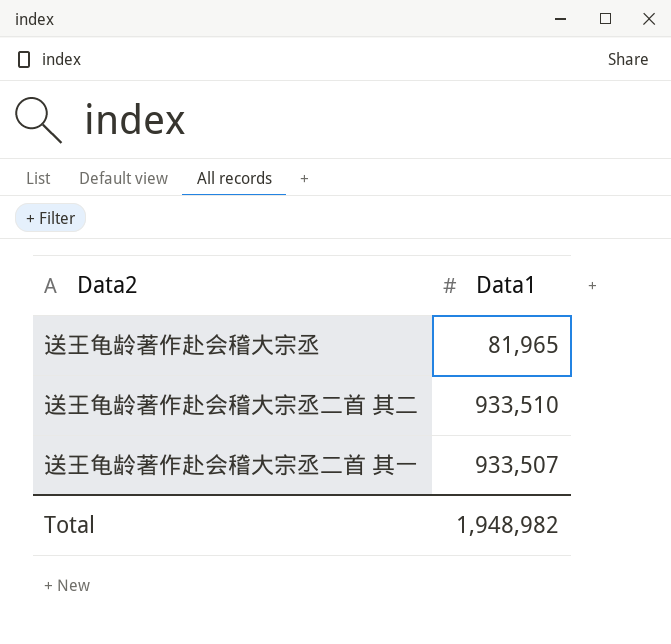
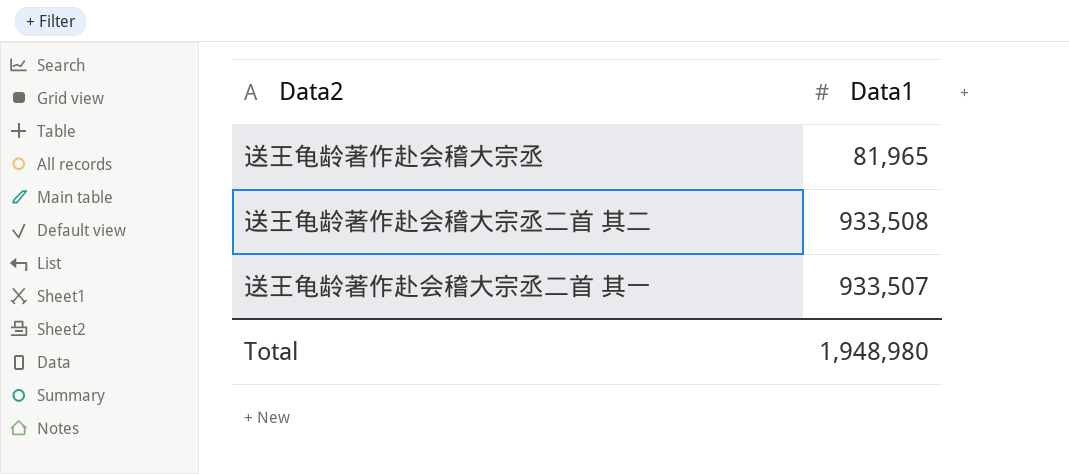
送王龟龄著作赴会稽大宗丞二首 其二 | Data1: 933,510 -> 933,508
Total | Data1: 1,948,982 -> 1,948,980

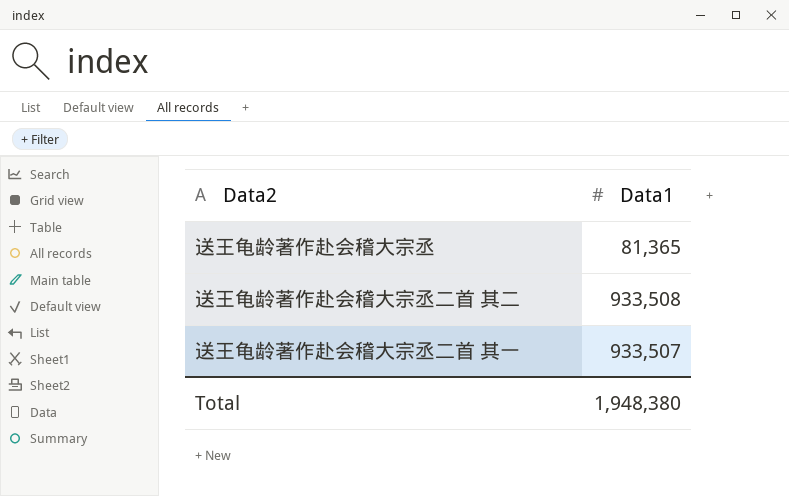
送王龟龄著作赴会稽大宗丞 | Data1: 81,965 -> 81,365
Total | Data1: 1,948,980 -> 1,948,380

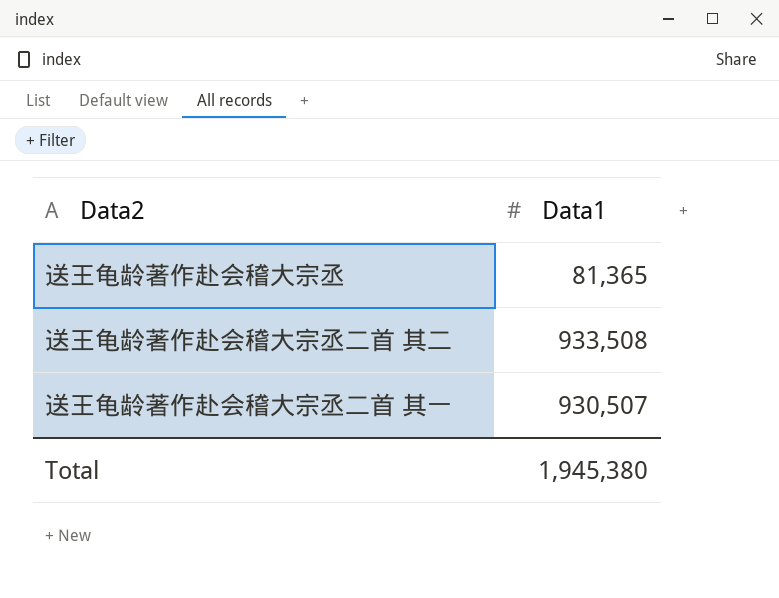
送王龟龄著作赴会稽大宗丞二首 其一 | Data1: 933,507 -> 930,507
Total | Data1: 1,948,380 -> 1,945,380

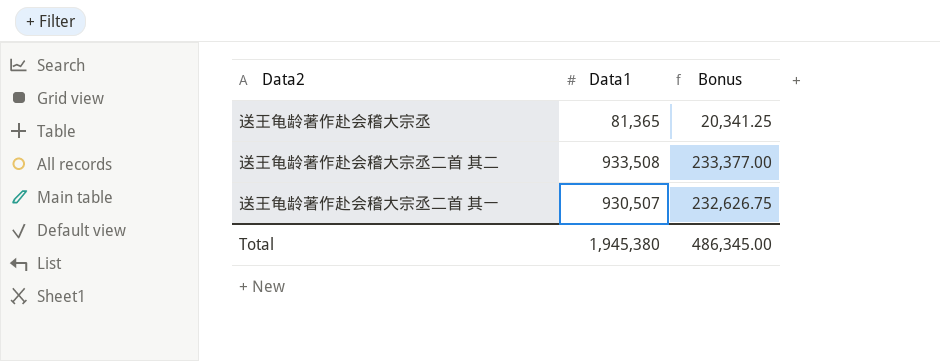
column Bonus | formula: none -> [Data1] * 0.25

